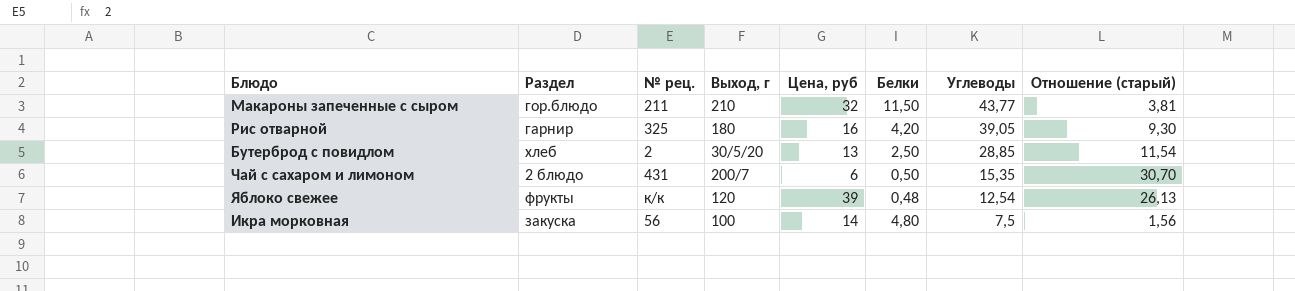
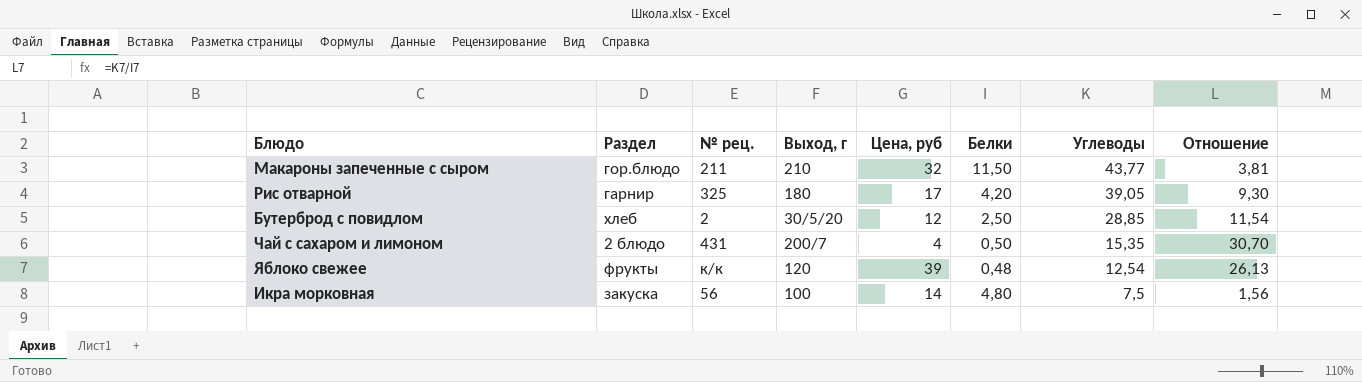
column name: Отношение (старый) -> Отношение
Рис отварной | Цена, руб: 16 -> 17
Бутерброд с повидлом | Цена, руб: 13 -> 12
Чай с сахаром и лимоном | Цена, руб: 6 -> 4

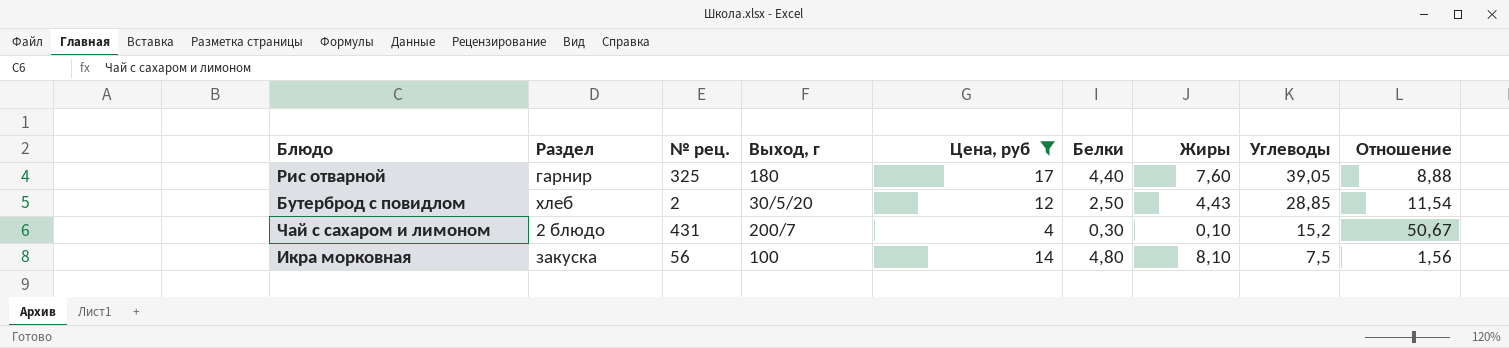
filter: none -> Цена, руб <= 17
column Жиры | position: none -> 7
Рис отварной | Белки: 4,20 -> 4,40
Рис отварной | Отношение: 9,30 -> 8,88
Чай с сахаром и лимоном | Белки: 0,50 -> 0,30
Чай с сахаром и лимоном | Углеводы: 15,35 -> 15,2
Чай с сахаром и лимоном | Отношение: 30,70 -> 50,67

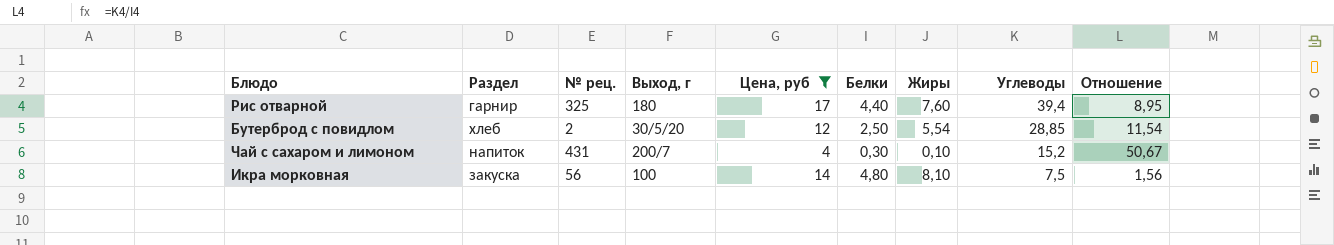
Рис отварной | Углеводы: 39,05 -> 39,4
Рис отварной | Отношение: 8,88 -> 8,95
Бутерброд с повидлом | Жиры: 4,43 -> 5,54
Чай с сахаром и лимоном | Раздел: 2 блюдо -> напиток

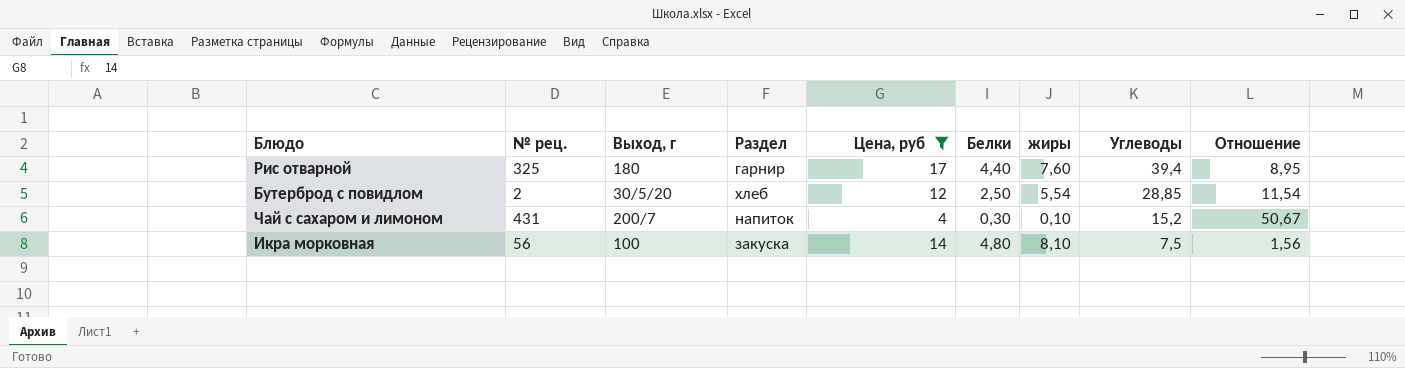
column Раздел | position: 2 -> 4
column name: Жиры -> жиры

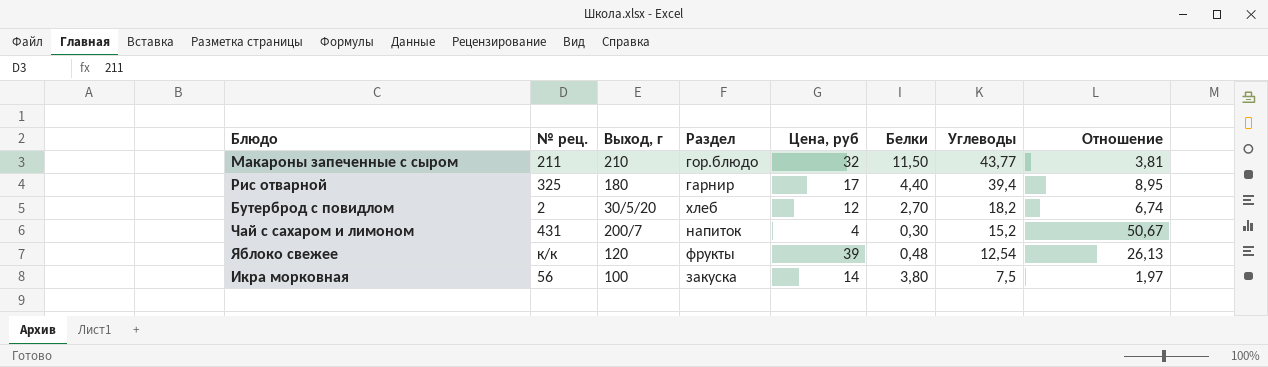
filter: Цена, руб <= 17 -> none
column жиры | position: 7 -> none
Бутерброд с повидлом | Белки: 2,50 -> 2,70
Бутерброд с повидлом | Углеводы: 28,85 -> 18,2
Бутерброд с повидлом | Отношение: 11,54 -> 6,74
Икра морковная | Белки: 4,80 -> 3,80
Икра морковная | Отношение: 1,56 -> 1,97

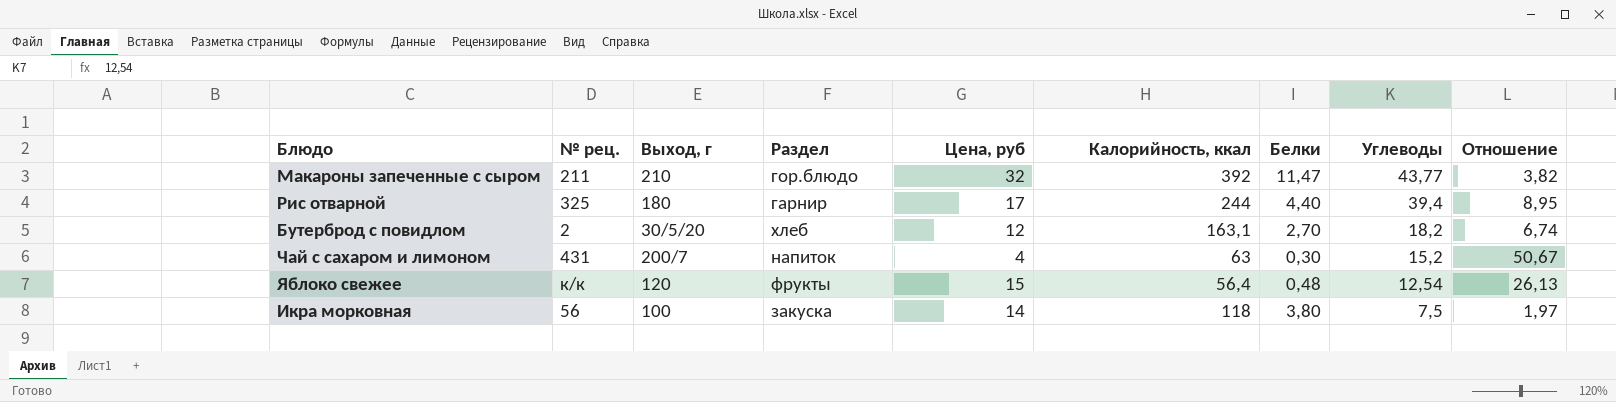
column Калорийность, ккал | position: none -> 6
Макароны запеченные с сыром | Белки: 11,50 -> 11,47
Макароны запеченные с сыром | Отношение: 3,81 -> 3,82
Яблоко свежее | Цена, руб: 39 -> 15

